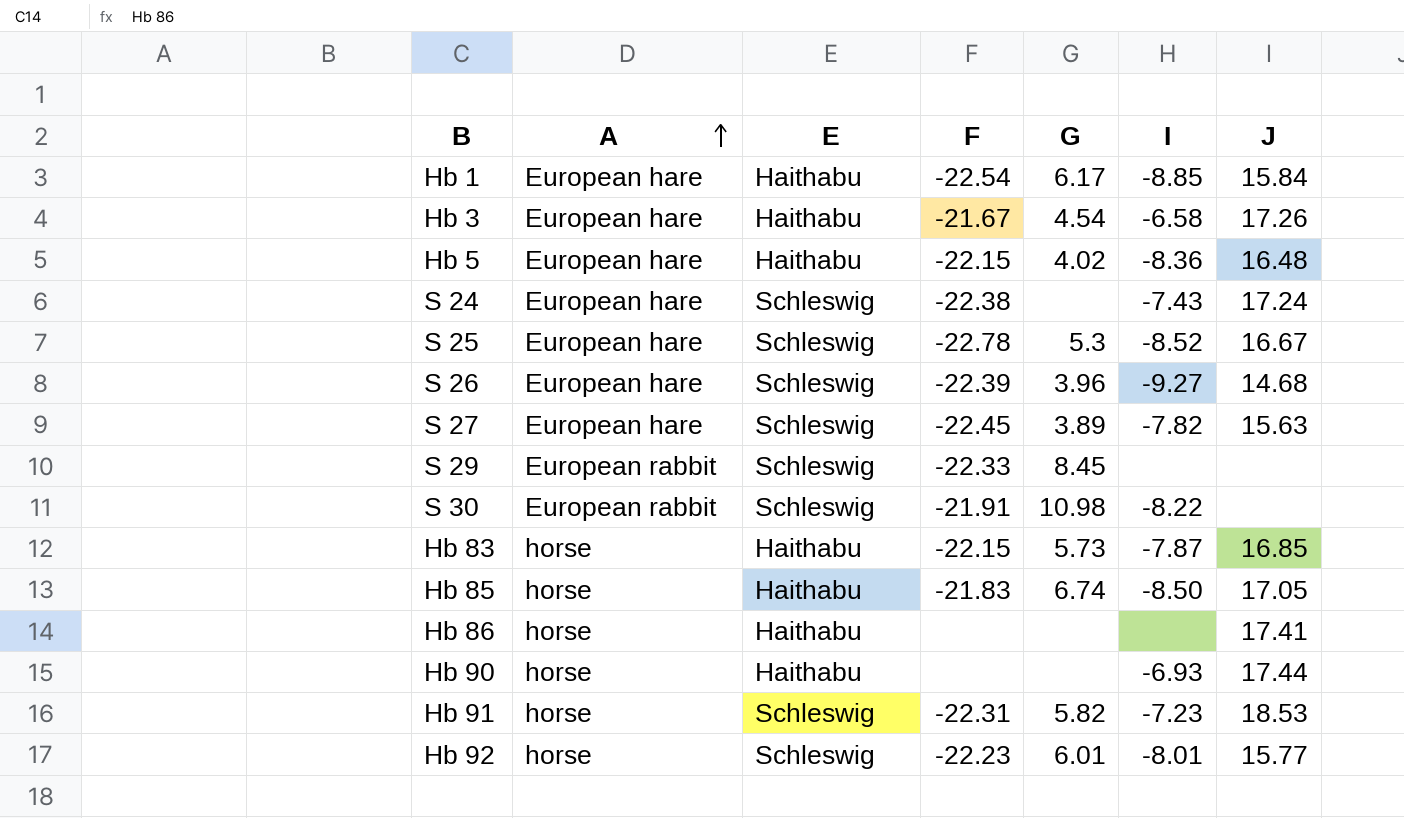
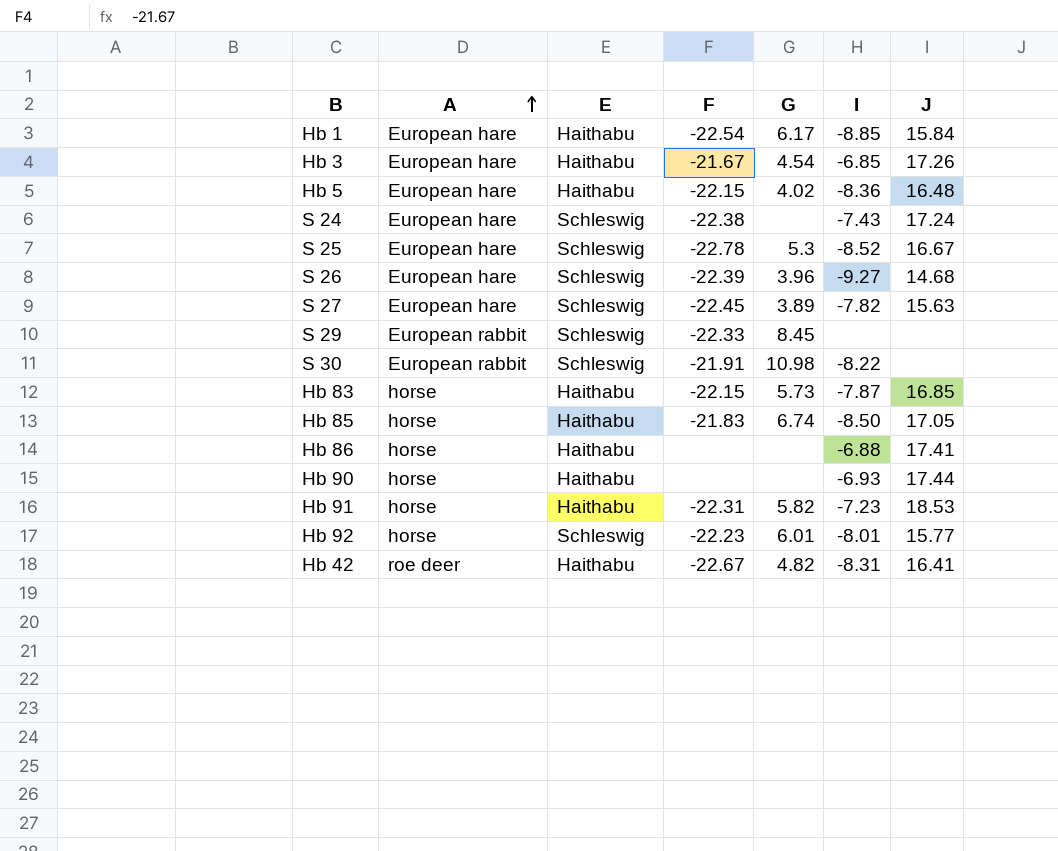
Hb 3 | I: -6.58 -> -6.85
Hb 86 | I: none -> -6.88
Hb 91 | E: Schleswig -> Haithabu
row Hb 42: none -> roe deer | Haithabu | -22.67 | 4.82 | -8.31 | 16.41

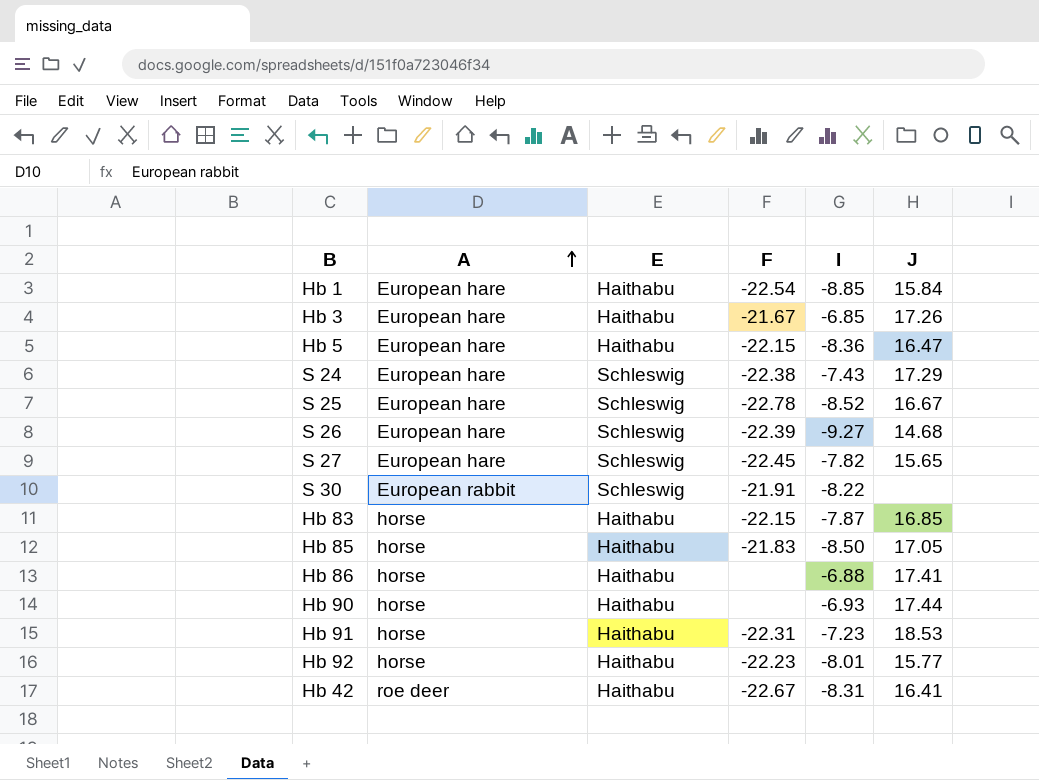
column G | position: 5 -> none
row S 29: European rabbit | Schleswig | -22.33 | 8.45 | none | none -> none
Hb 5 | J: 16.48 -> 16.47
S 24 | J: 17.24 -> 17.29
S 27 | J: 15.63 -> 15.65
Hb 92 | E: Schleswig -> Haithabu

